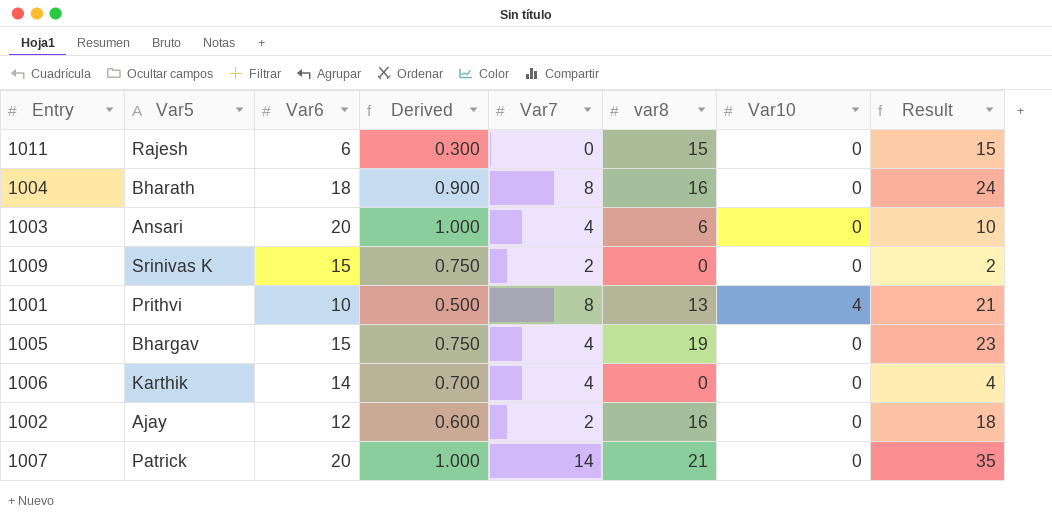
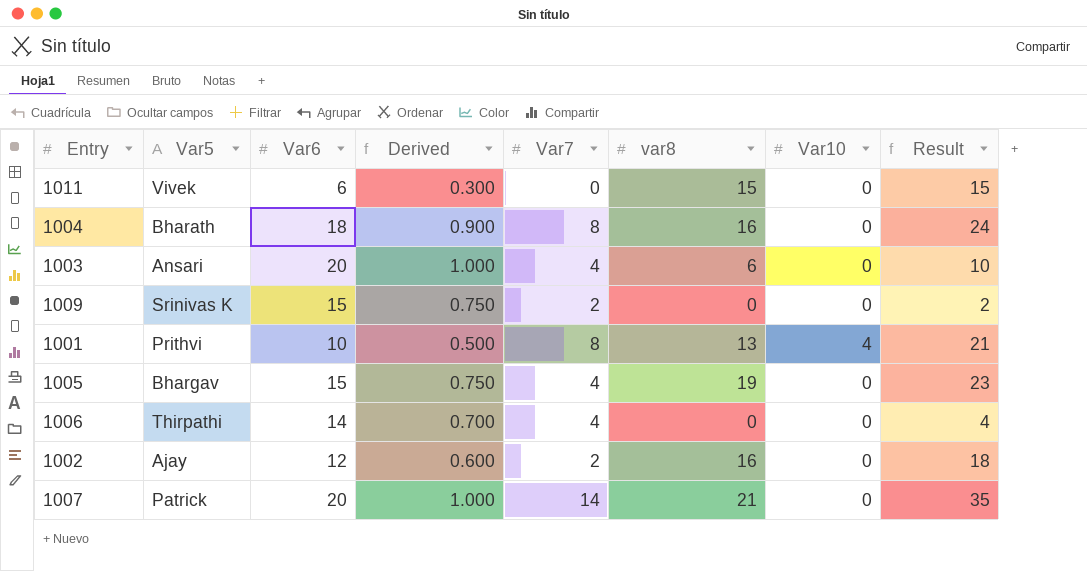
1011 | Var5: Rajesh -> Vivek
1006 | Var5: Karthik -> Thirpathi

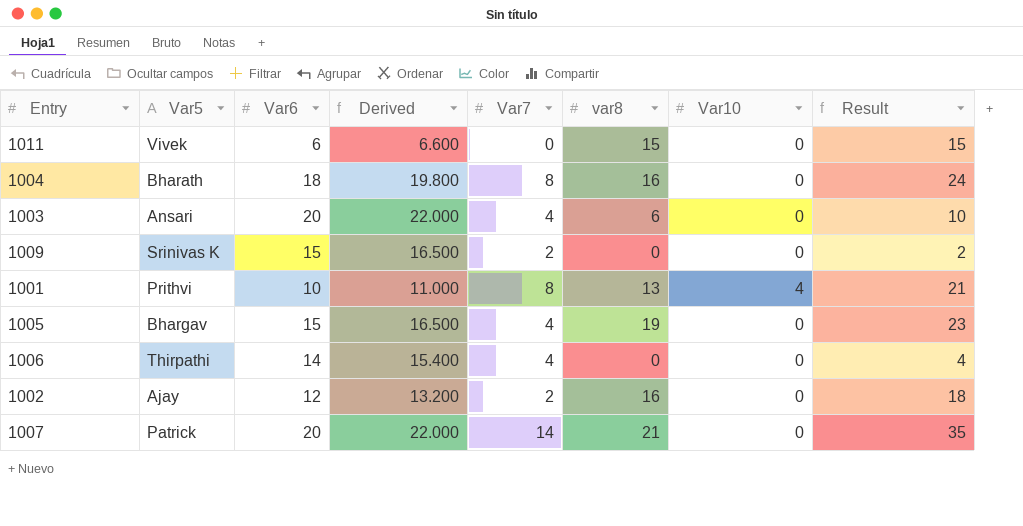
column Derived | formula: [Var6] * 0.05 -> [Var6] * 1.1

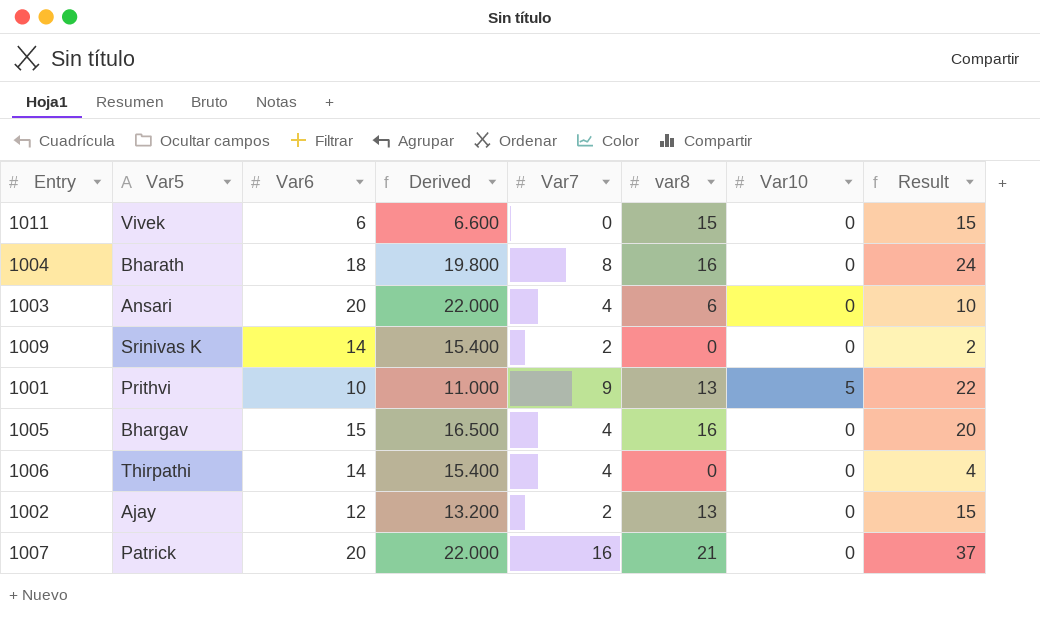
1009 | Var6: 15 -> 14
1009 | Derived: 16.500 -> 15.400
1001 | Var7: 8 -> 9
1001 | Var10: 4 -> 5
1001 | Result: 21 -> 22
1005 | var8: 19 -> 16
1005 | Result: 23 -> 20
1002 | var8: 16 -> 13
1002 | Result: 18 -> 15
1007 | Var7: 14 -> 16
1007 | Result: 35 -> 37

